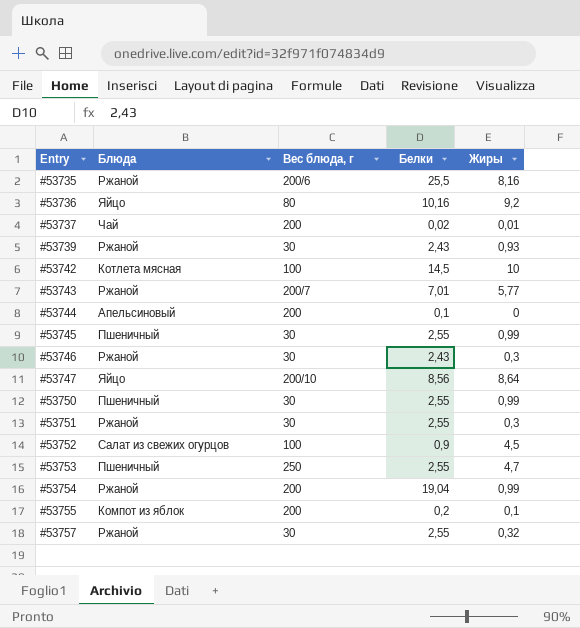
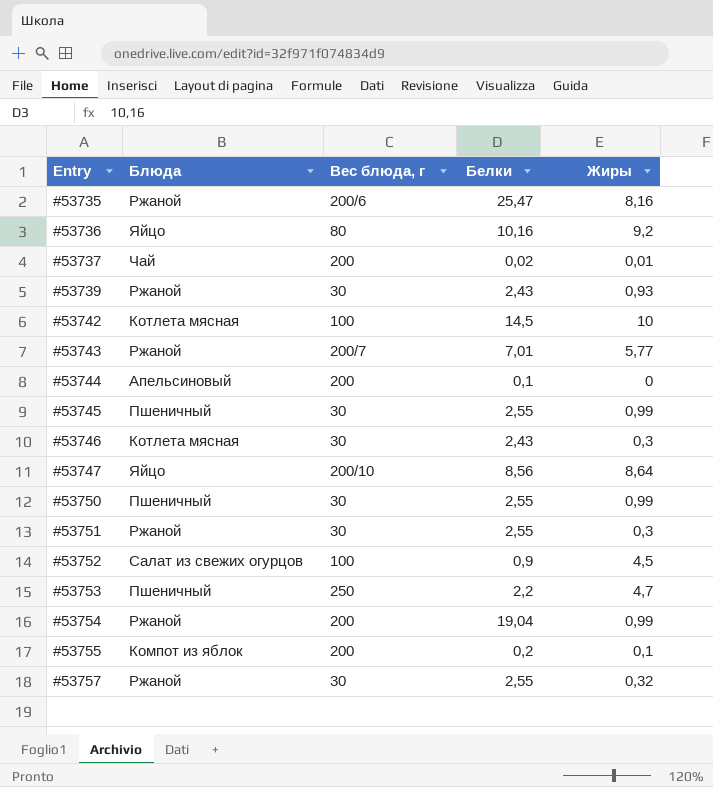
#53735 | Белки: 25,5 -> 25,47
#53746 | Блюда: Ржаной -> Котлета мясная
#53753 | Белки: 2,55 -> 2,2

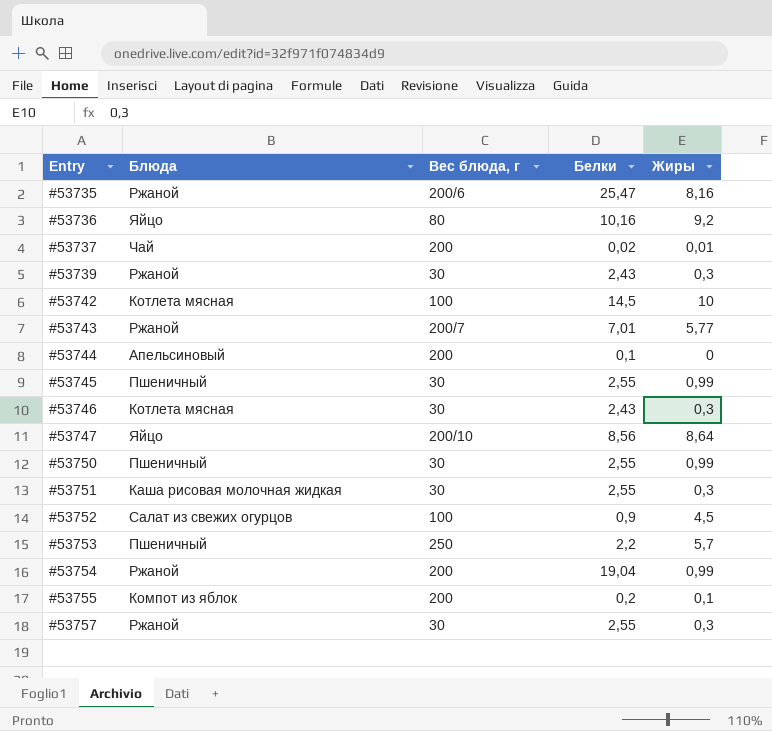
#53739 | Жиры: 0,93 -> 0,3
#53751 | Блюда: Ржаной -> Каша рисовая молочная жидкая
#53753 | Жиры: 4,7 -> 5,7
#53757 | Жиры: 0,32 -> 0,3

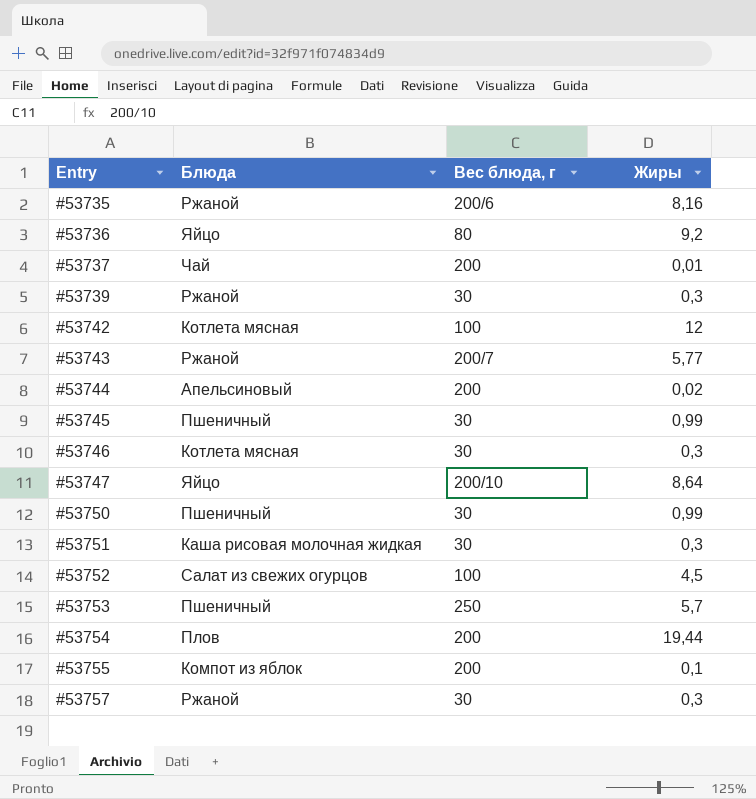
column Белки | position: 4 -> none
#53742 | Жиры: 10 -> 12
#53744 | Жиры: 0 -> 0,02
#53754 | Блюда: Ржаной -> Плов
#53754 | Жиры: 0,99 -> 19,44

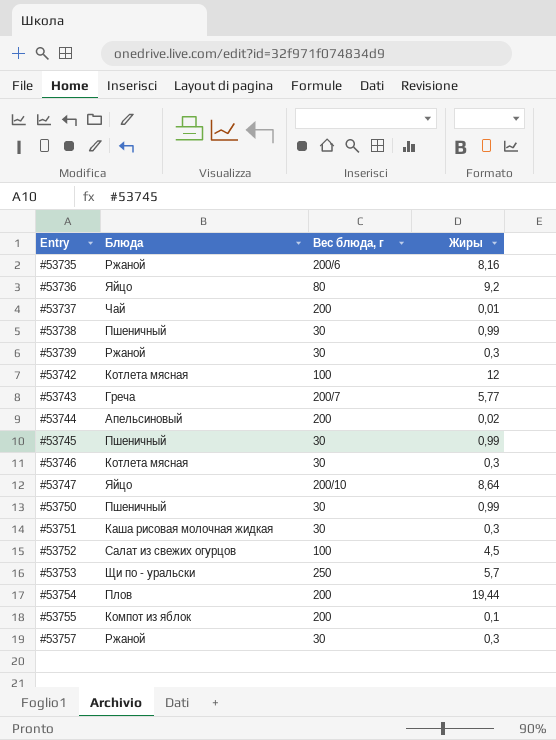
row #53738: none -> Пшеничный | 30 | 0,99
#53743 | Блюда: Ржаной -> Греча
#53753 | Блюда: Пшеничный -> Щи по - уральски

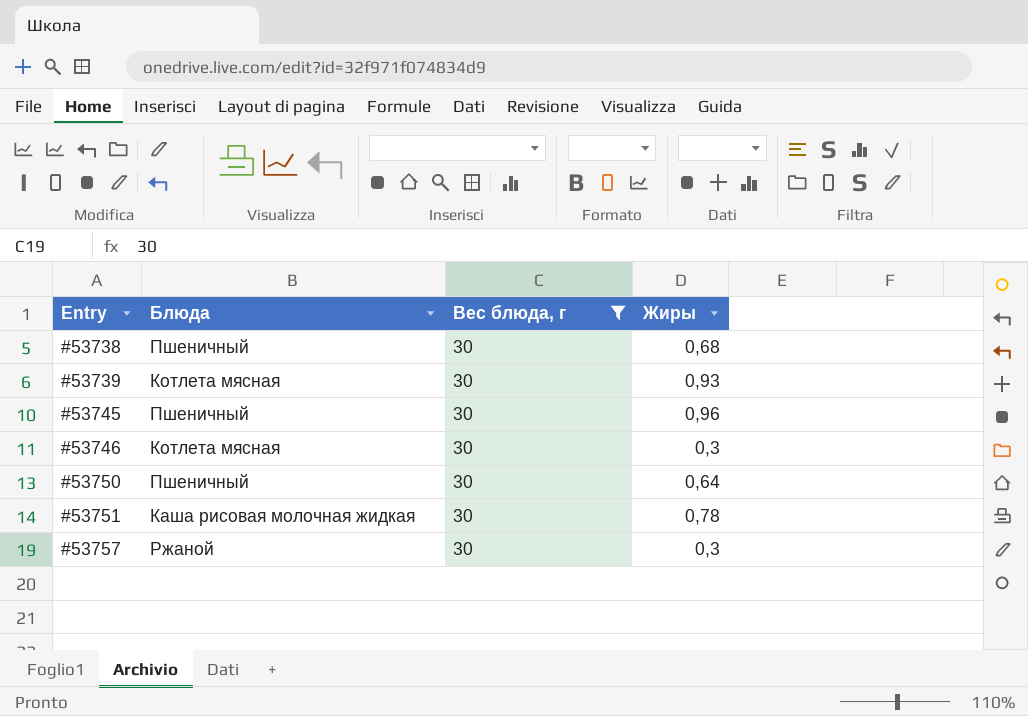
filter: none -> Вес блюда, г = 30
#53738 | Жиры: 0,99 -> 0,68
#53739 | Блюда: Ржаной -> Котлета мясная
#53739 | Жиры: 0,3 -> 0,93
#53745 | Жиры: 0,99 -> 0,96
#53750 | Жиры: 0,99 -> 0,64
#53751 | Жиры: 0,3 -> 0,78

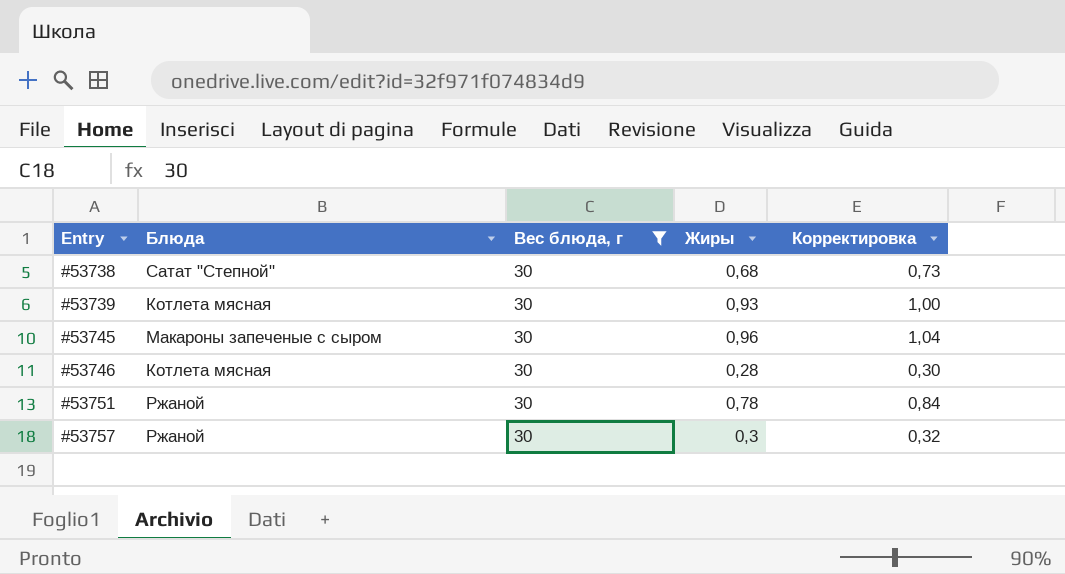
column Корректировка | formula: none -> [Жиры] * 1,08
row #53750: Пшеничный | 30 | 0,64 -> none
#53738 | Блюда: Пшеничный -> Сатат "Степной"
#53745 | Блюда: Пшеничный -> Макароны запеченые с сыром
#53746 | Жиры: 0,3 -> 0,28
#53751 | Блюда: Каша рисовая молочная жидкая -> Ржаной

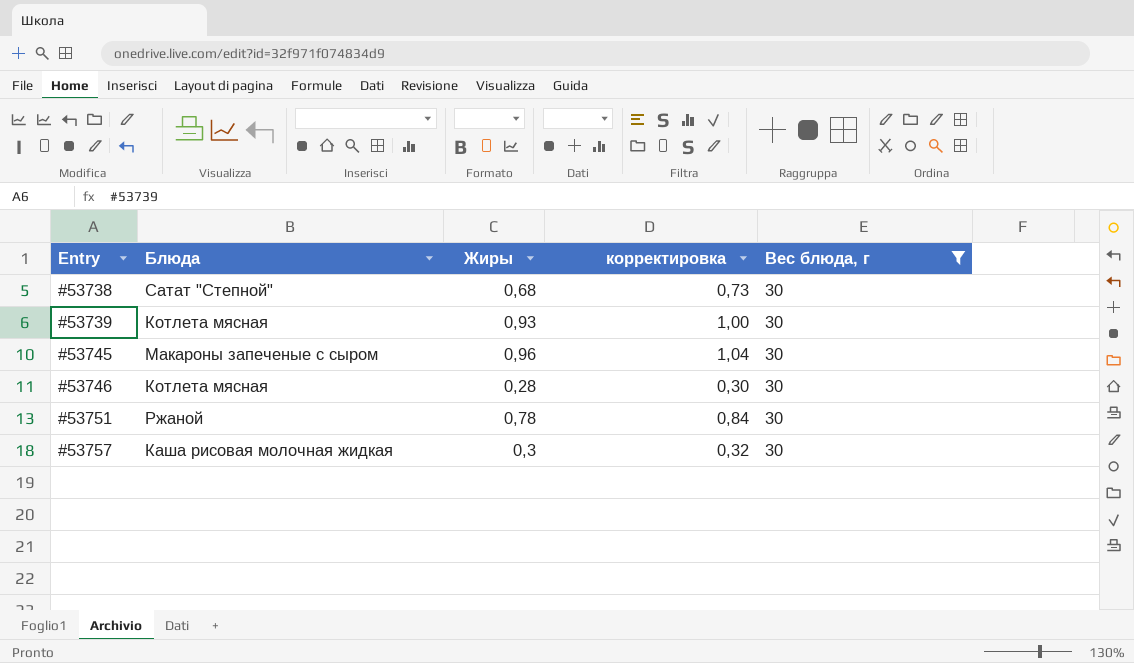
column name: Корректировка -> корректировка
column Вес блюда, г | position: 3 -> 5
#53757 | Блюда: Ржаной -> Каша рисовая молочная жидкая

